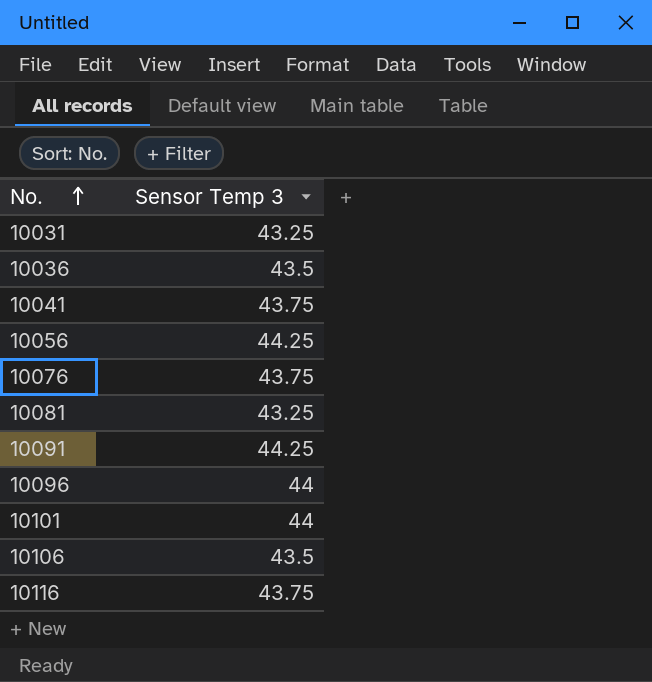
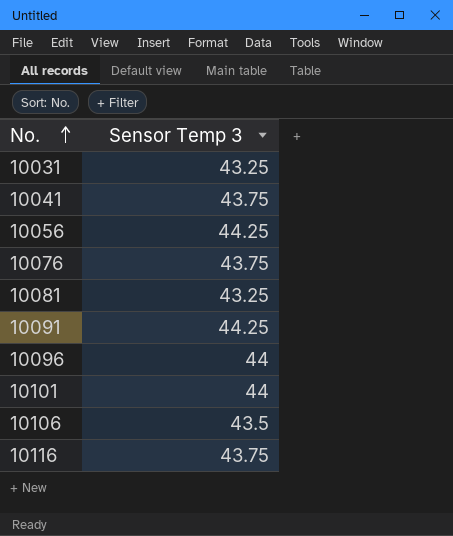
row 10036: 43.5 -> none

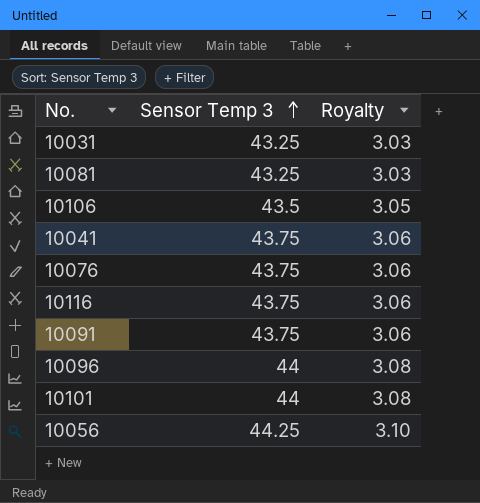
row order: No. ascending -> Sensor Temp 3 ascending
column Royalty | formula: none -> [Sensor Temp 3] * 0.07
10091 | Sensor Temp 3: 44.25 -> 43.75

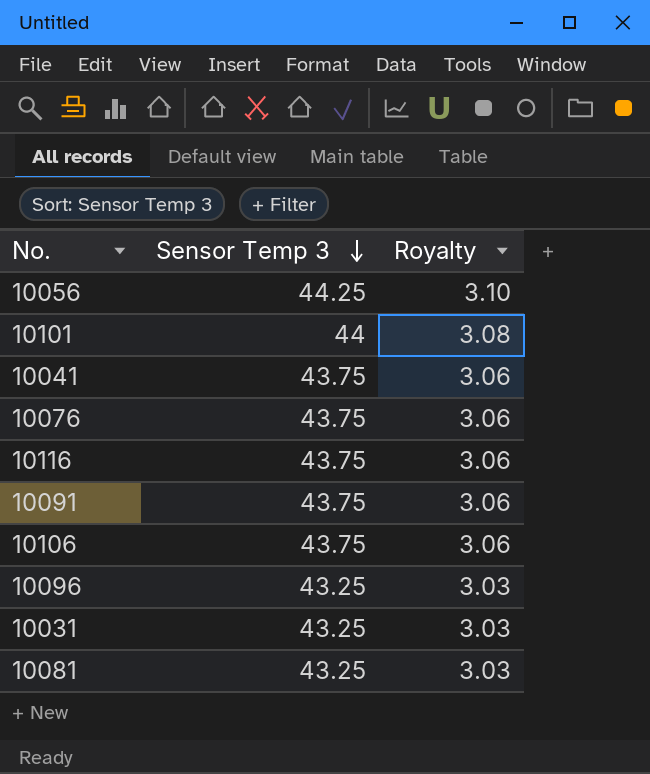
row order: Sensor Temp 3 ascending -> Sensor Temp 3 descending
10106 | Sensor Temp 3: 43.5 -> 43.75
10106 | Royalty: 3.05 -> 3.06
10096 | Sensor Temp 3: 44 -> 43.25
10096 | Royalty: 3.08 -> 3.03

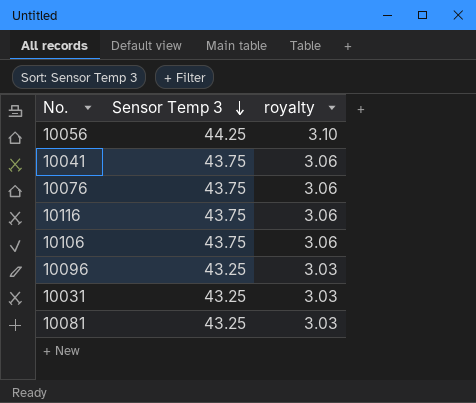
column name: Royalty -> royalty
row 10101: 44 | 3.08 -> none
row 10091: 43.75 | 3.06 -> none

